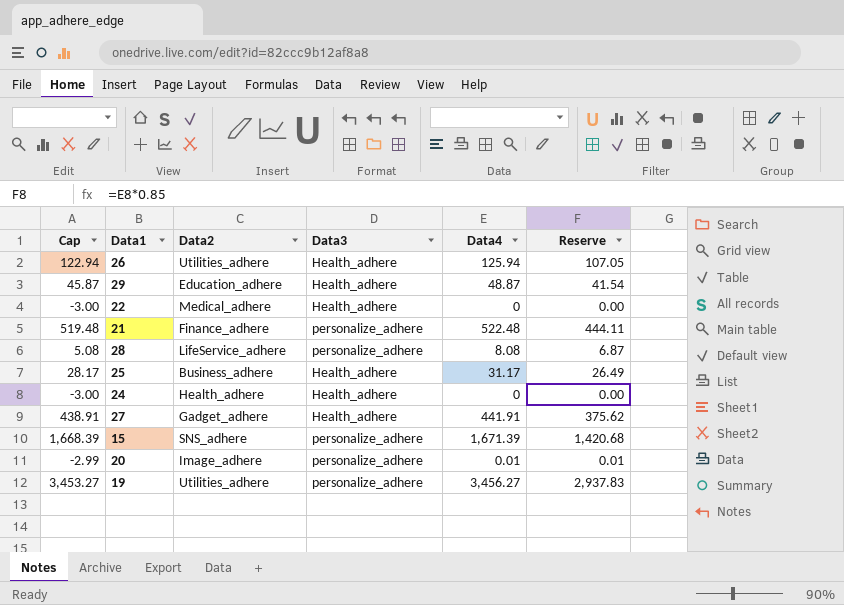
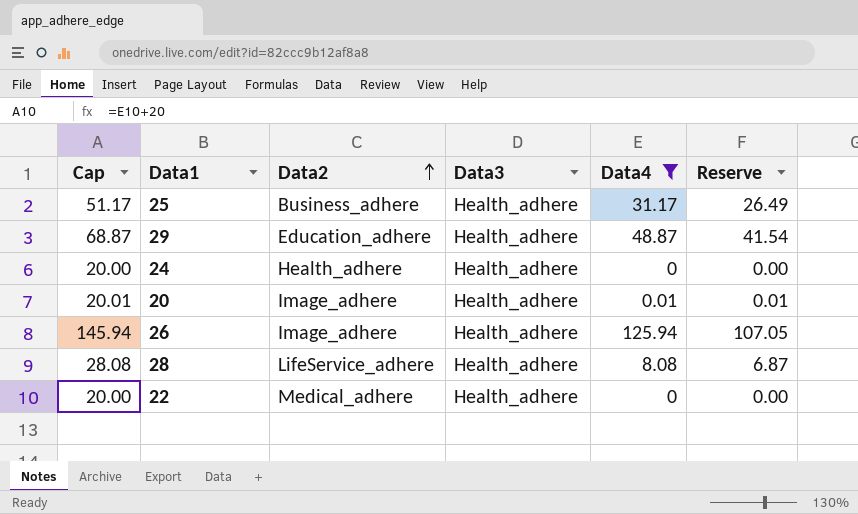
filter: none -> Data4 <= 125.94
row order: none -> Data2 ascending
column Cap | formula: [Data4] - 3 -> [Data4] + 20
20 | Data3: personalize_adhere -> Health_adhere
26 | Data2: Utilities_adhere -> Image_adhere
28 | Data3: personalize_adhere -> Health_adhere

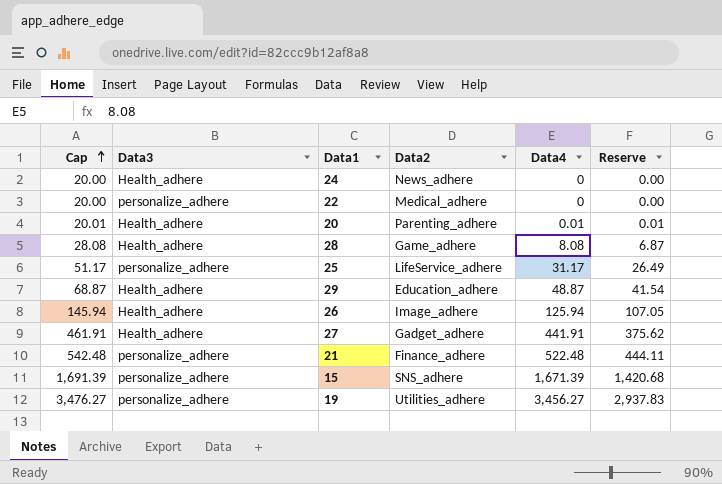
filter: Data4 <= 125.94 -> none
row order: Data2 ascending -> Cap ascending
column Data3 | position: 4 -> 2
24 | Data2: Health_adhere -> News_adhere
22 | Data3: Health_adhere -> personalize_adhere
20 | Data2: Image_adhere -> Parenting_adhere
28 | Data2: LifeService_adhere -> Game_adhere
25 | Data3: Health_adhere -> personalize_adhere
25 | Data2: Business_adhere -> LifeService_adhere

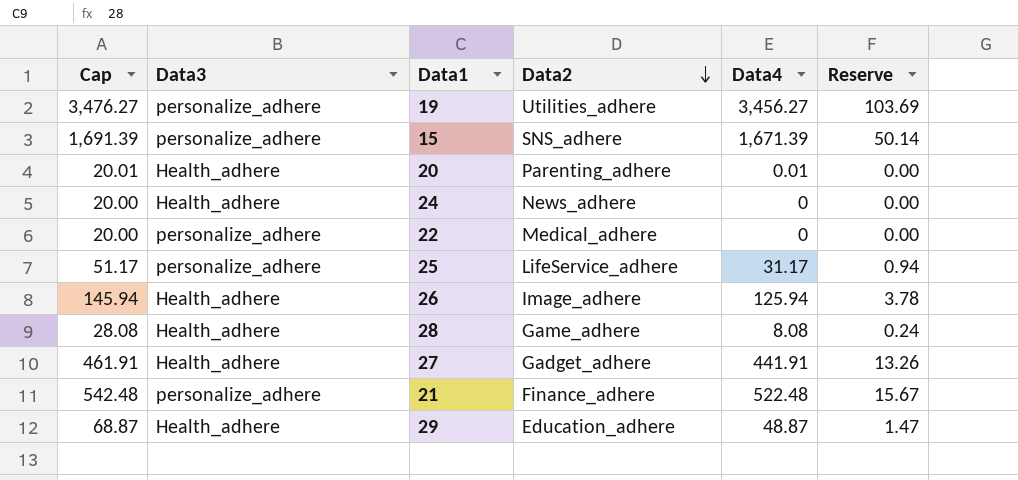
row order: Cap ascending -> Data2 descending
column Reserve | formula: [Data4] * 0.85 -> [Data4] * 0.03

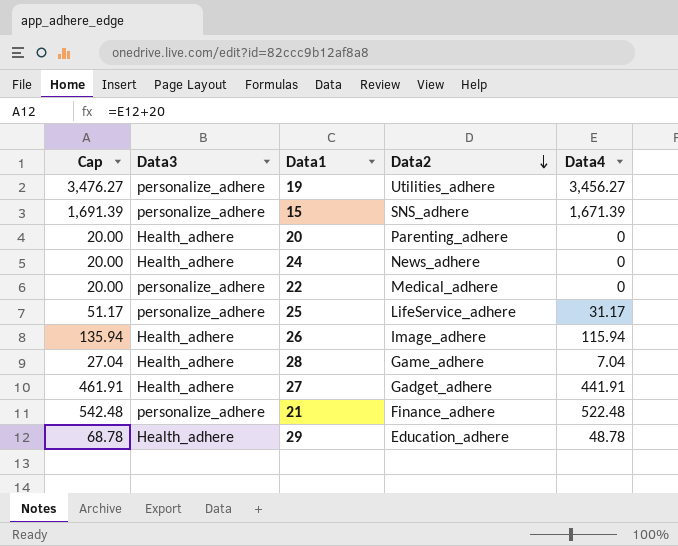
column Reserve | formula: [Data4] * 0.03 -> none
20 | Cap: 20.01 -> 20.00
20 | Data4: 0.01 -> 0
26 | Cap: 145.94 -> 135.94
26 | Data4: 125.94 -> 115.94
28 | Cap: 28.08 -> 27.04
28 | Data4: 8.08 -> 7.04
29 | Cap: 68.87 -> 68.78
29 | Data4: 48.87 -> 48.78

